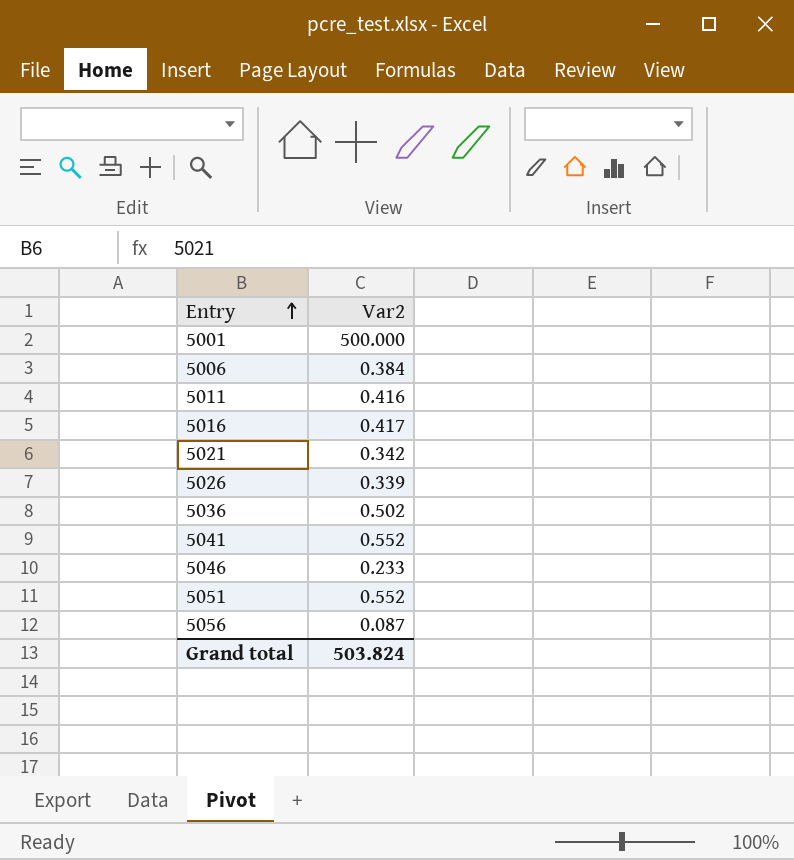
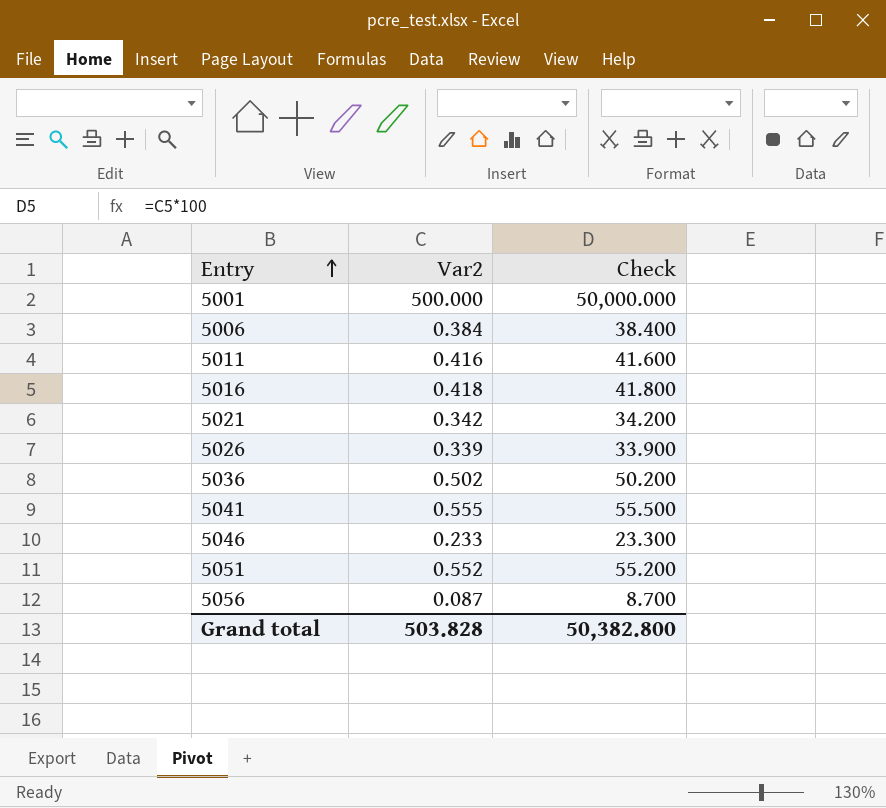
column Check | formula: none -> [Var2] * 100
5016 | Var2: 0.417 -> 0.418
5041 | Var2: 0.552 -> 0.555
Grand total | Var2: 503.824 -> 503.828

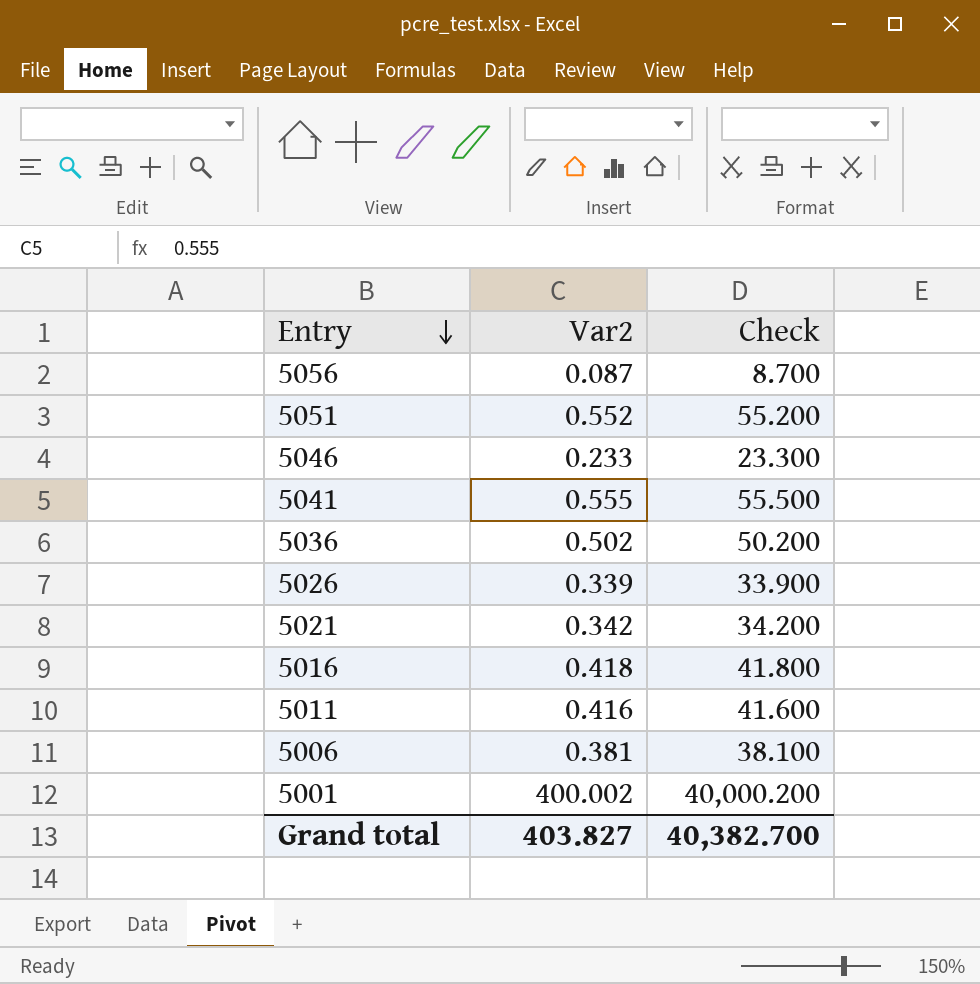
row order: Entry ascending -> Entry descending
5006 | Var2: 0.384 -> 0.381
5006 | Check: 38.400 -> 38.100
5001 | Var2: 500.000 -> 400.002
5001 | Check: 50,000.000 -> 40,000.200
Grand total | Var2: 503.828 -> 403.827
Grand total | Check: 50,382.800 -> 40,382.700

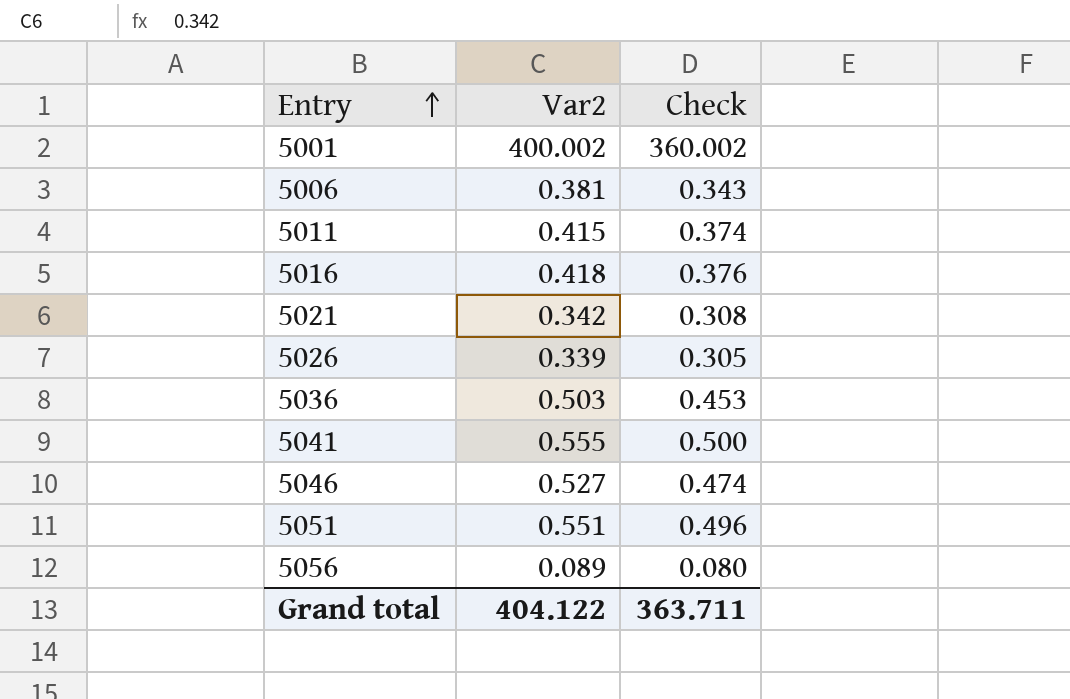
row order: Entry descending -> Entry ascending
column Check | formula: [Var2] * 100 -> [Var2] * 0.9
5011 | Var2: 0.416 -> 0.415
5036 | Var2: 0.502 -> 0.503
5046 | Var2: 0.233 -> 0.527
5051 | Var2: 0.552 -> 0.551
5056 | Var2: 0.087 -> 0.089
Grand total | Var2: 403.827 -> 404.122
Grand total | Check: 40,382.700 -> 363.711

